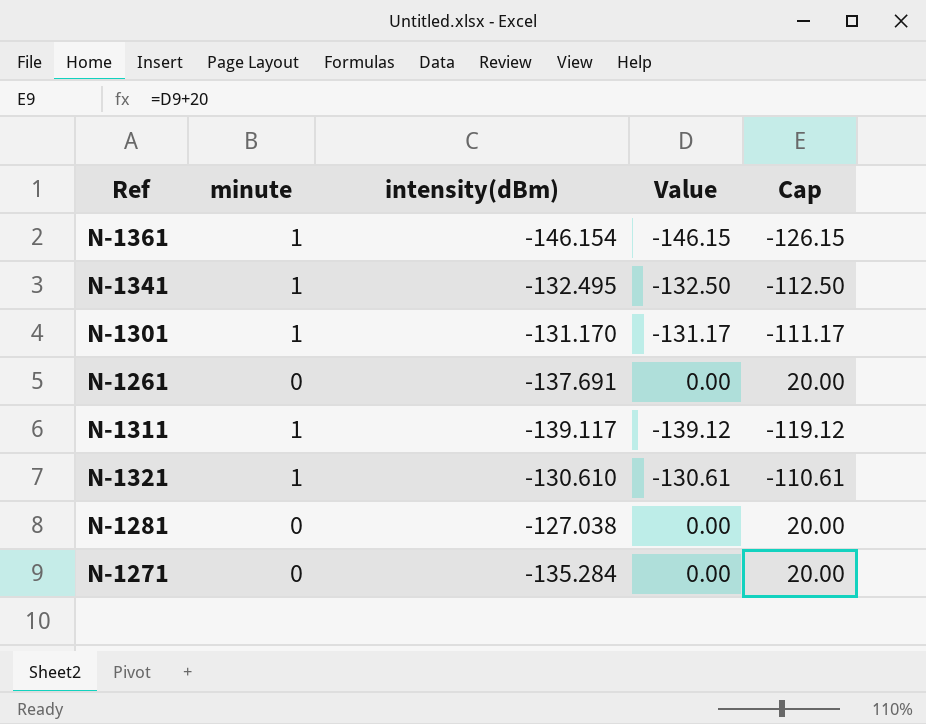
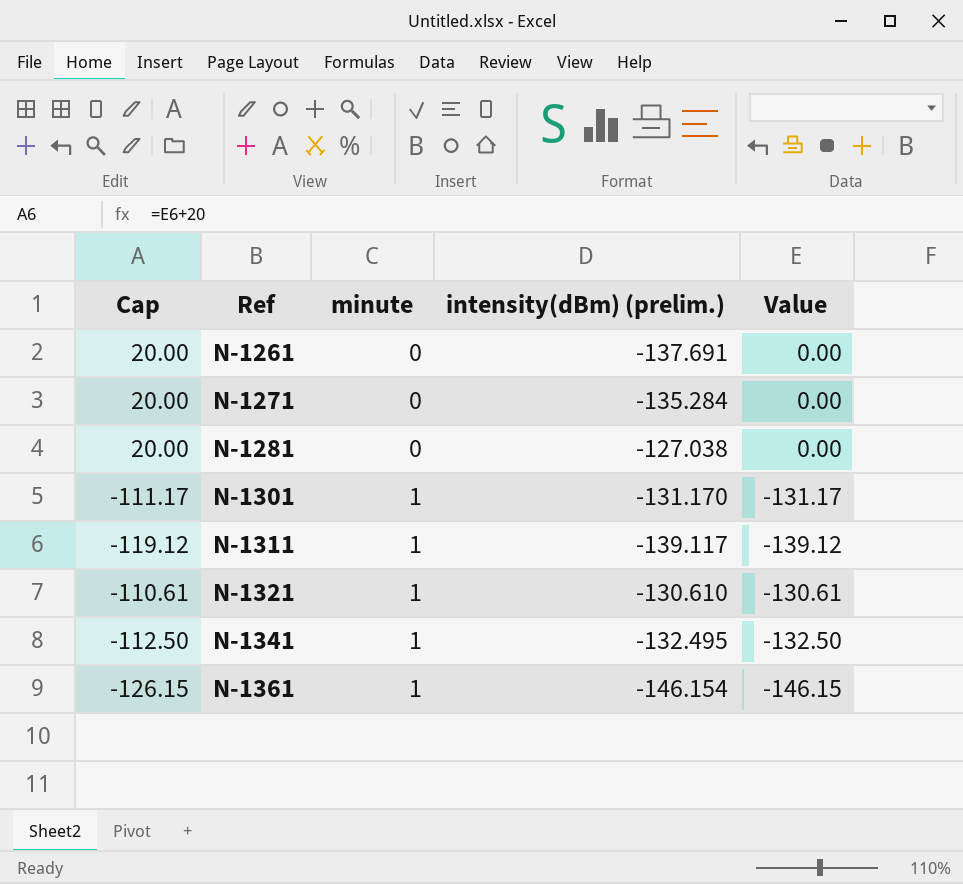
row order: none -> Ref ascending
column Cap | position: 5 -> 1
column name: intensity(dBm) -> intensity(dBm) (prelim.)

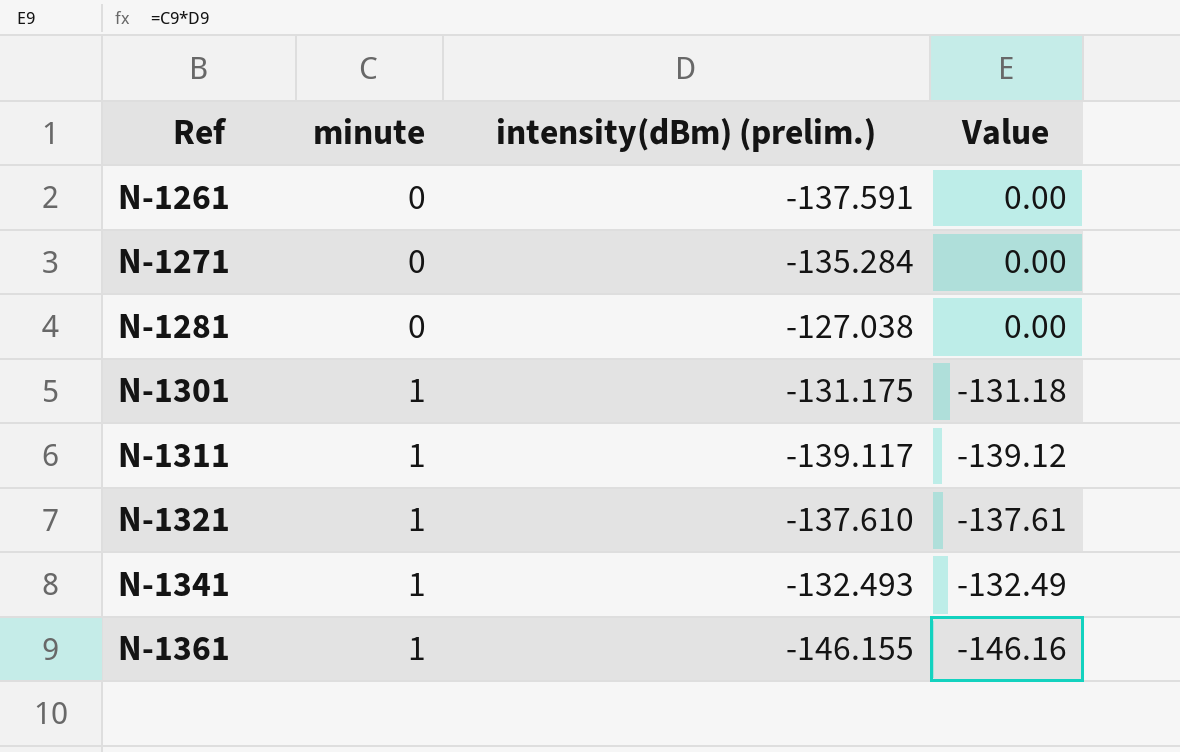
column Cap | formula: [Value] + 20 -> none
N-1261 | intensity(dBm) (prelim.): -137.691 -> -137.591
N-1301 | intensity(dBm) (prelim.): -131.170 -> -131.175
N-1301 | Value: -131.17 -> -131.18
N-1321 | intensity(dBm) (prelim.): -130.610 -> -137.610
N-1321 | Value: -130.61 -> -137.61
N-1341 | intensity(dBm) (prelim.): -132.495 -> -132.493
N-1341 | Value: -132.50 -> -132.49
N-1361 | intensity(dBm) (prelim.): -146.154 -> -146.155
N-1361 | Value: -146.15 -> -146.16

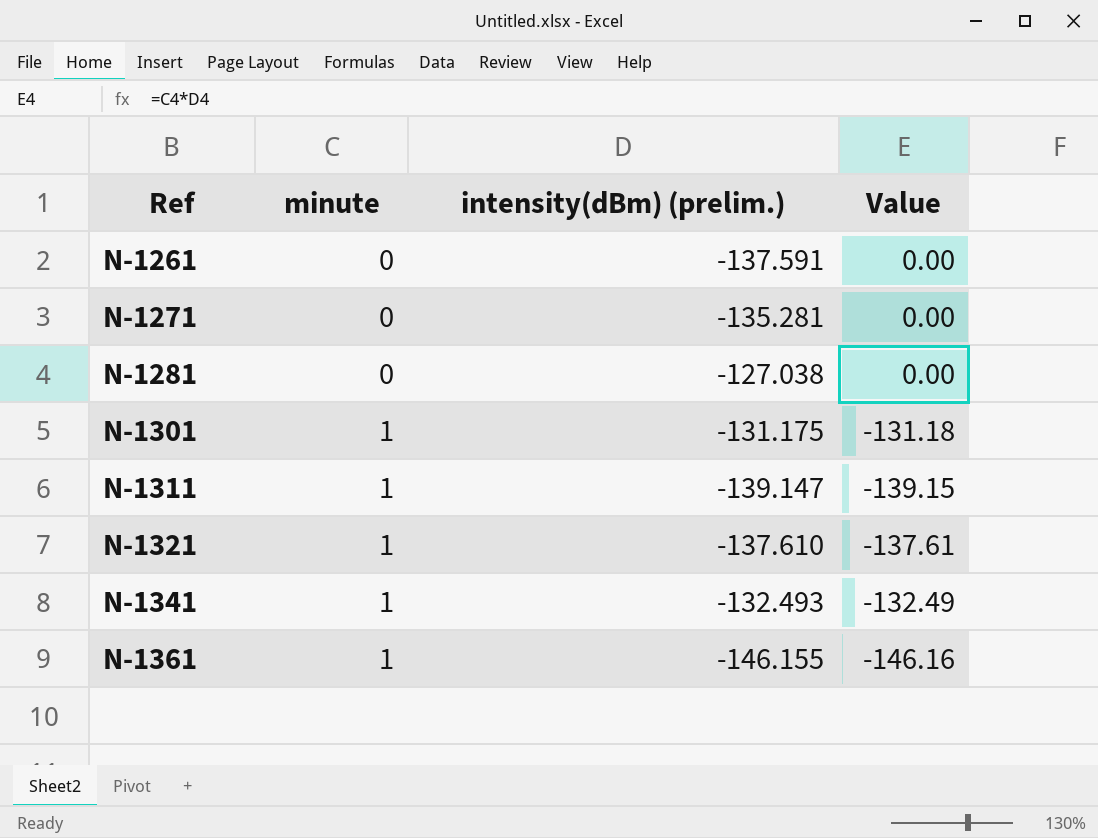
N-1271 | intensity(dBm) (prelim.): -135.284 -> -135.281
N-1311 | intensity(dBm) (prelim.): -139.117 -> -139.147
N-1311 | Value: -139.12 -> -139.15

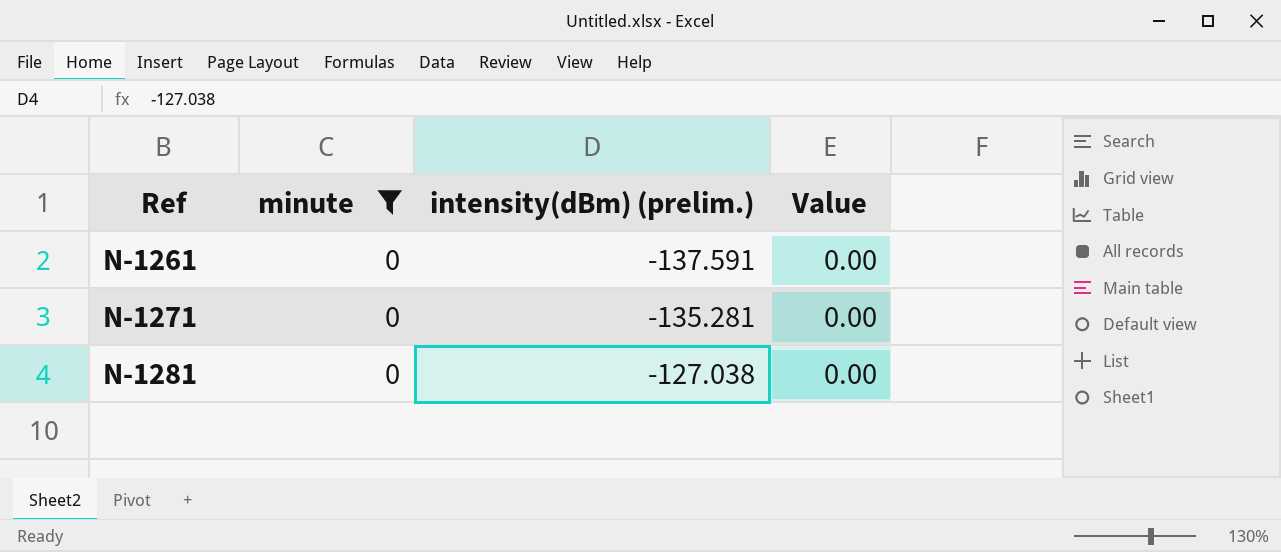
filter: none -> minute = 0

